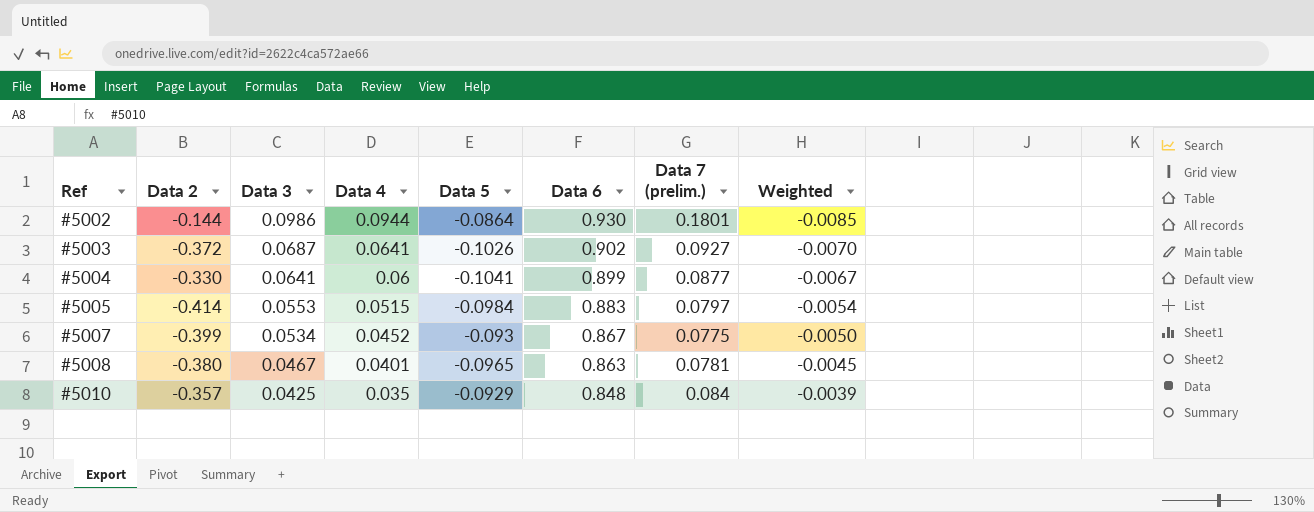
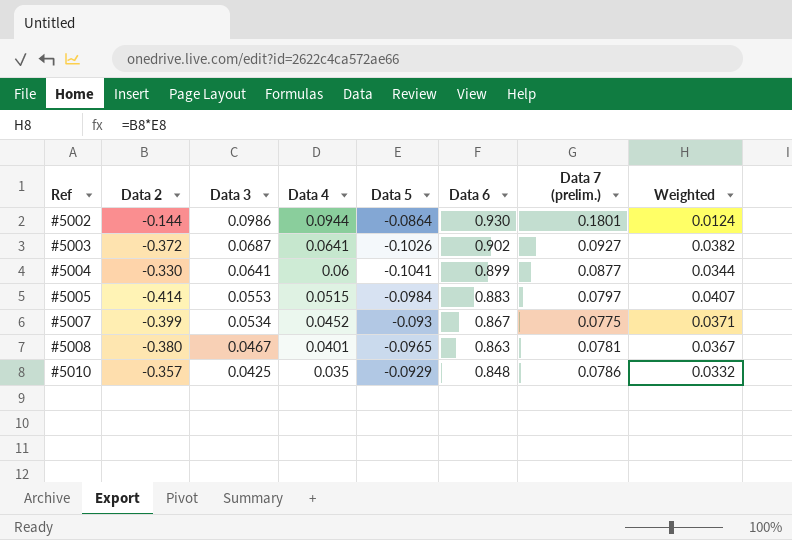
column Weighted | formula: [Data 3] * [Data 5] -> [Data 2] * [Data 5]
#5010 | Data 7 (prelim.): 0.084 -> 0.0786

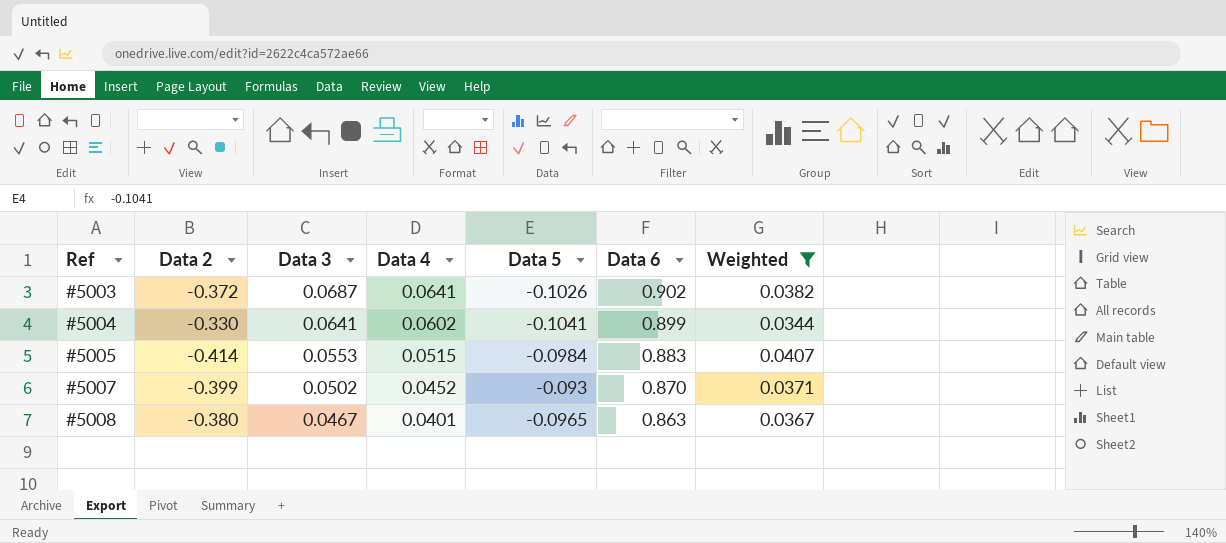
filter: none -> Weighted >= 0.0344
column Data 7 (prelim.) | position: 7 -> none
#5004 | Data 4: 0.06 -> 0.0602
#5007 | Data 3: 0.0534 -> 0.0502
#5007 | Data 6: 0.867 -> 0.870

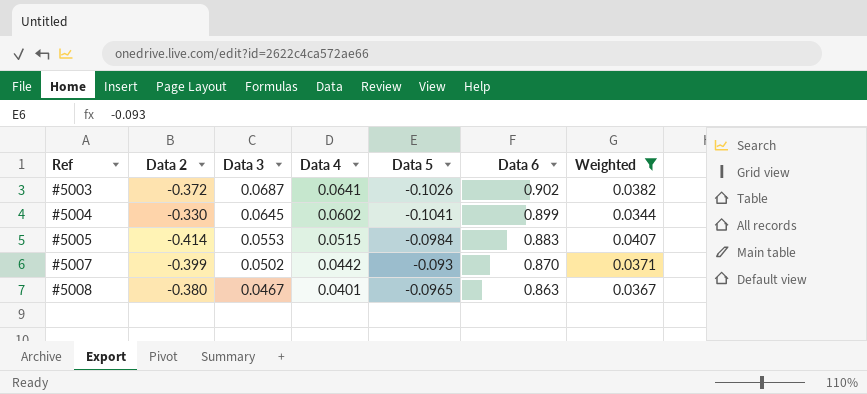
#5004 | Data 3: 0.0641 -> 0.0645
#5007 | Data 4: 0.0452 -> 0.0442

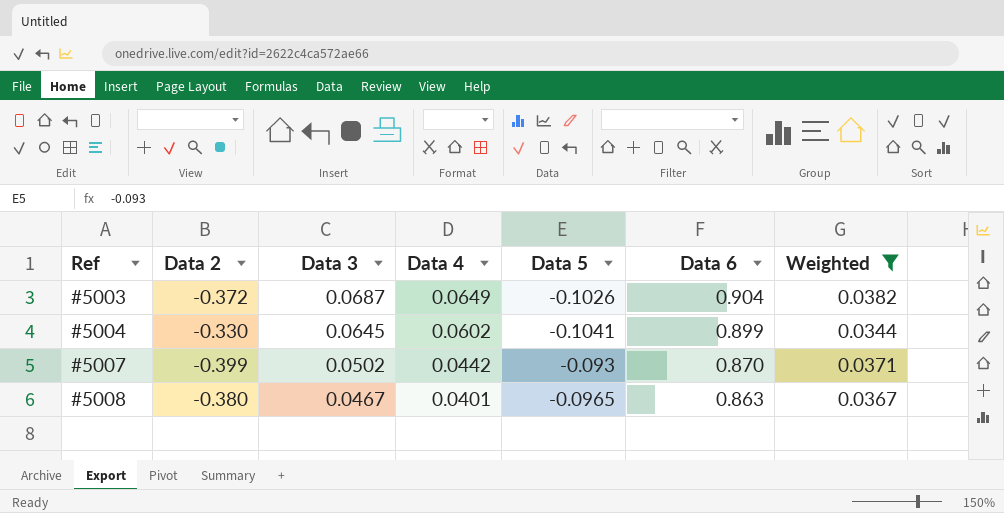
row #5005: -0.414 | 0.0553 | 0.0515 | -0.0984 | 0.883 | 0.0407 -> none
#5003 | Data 4: 0.0641 -> 0.0649
#5003 | Data 6: 0.902 -> 0.904

